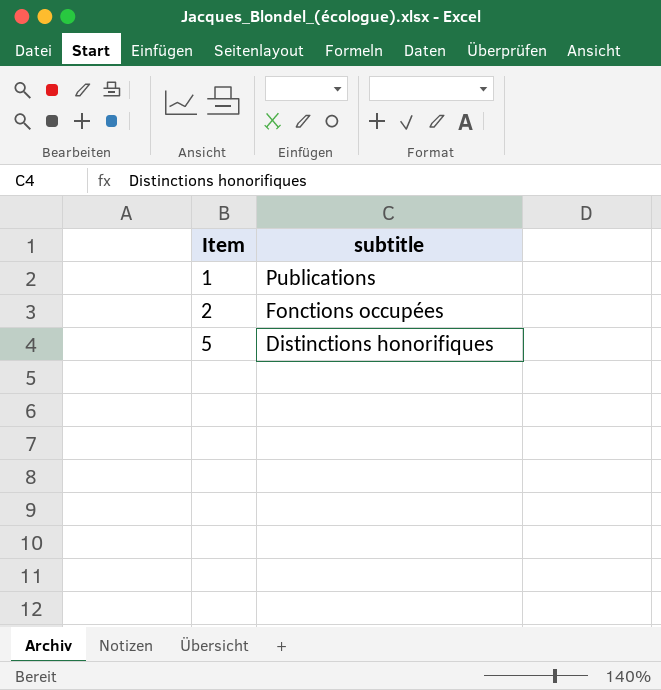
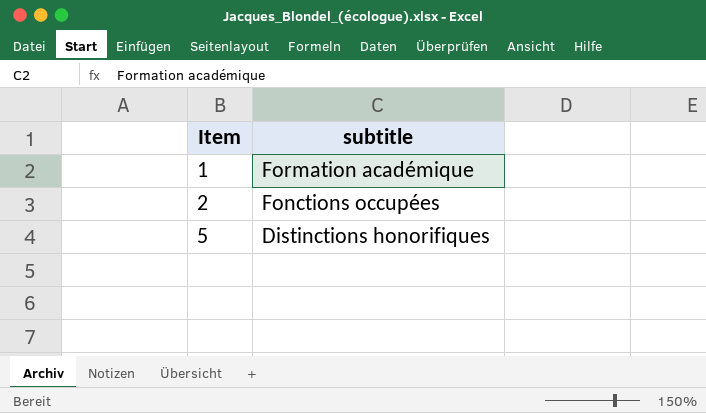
1 | subtitle: Publications -> Formation académique

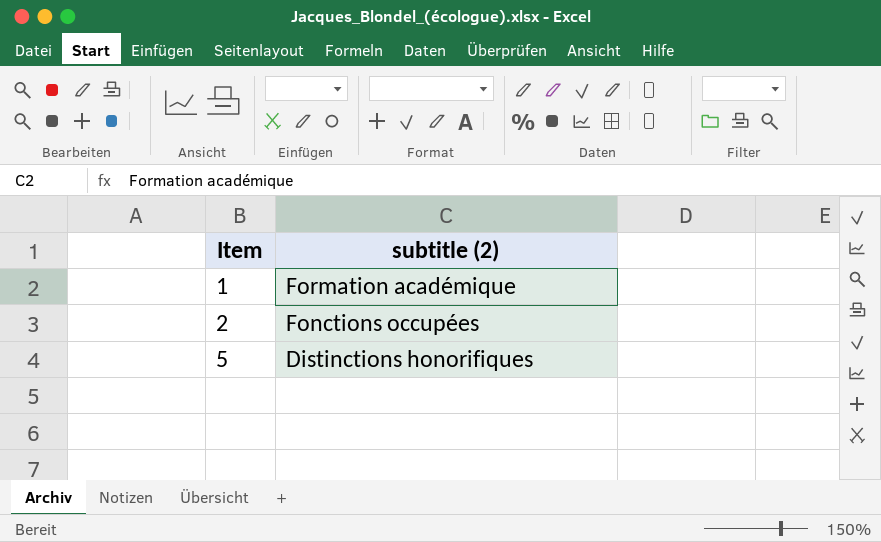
column name: subtitle -> subtitle (2)

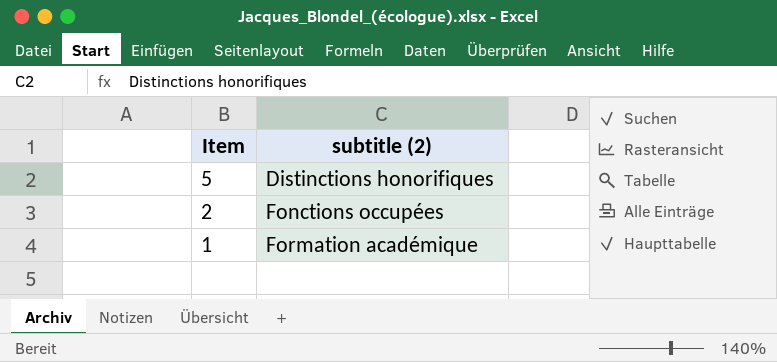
row order: Item ascending -> Item descending

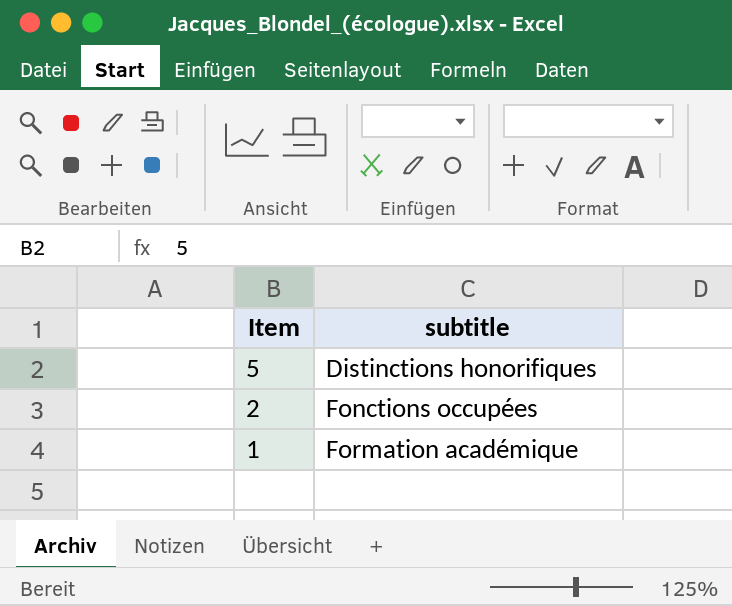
column name: subtitle (2) -> subtitle

